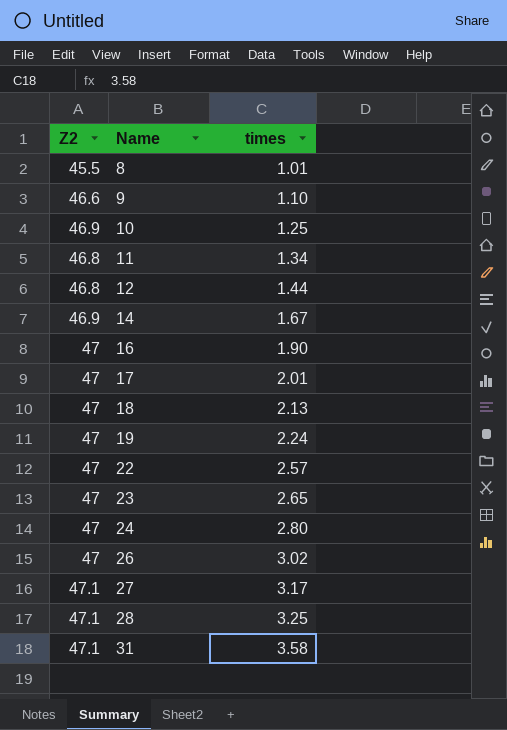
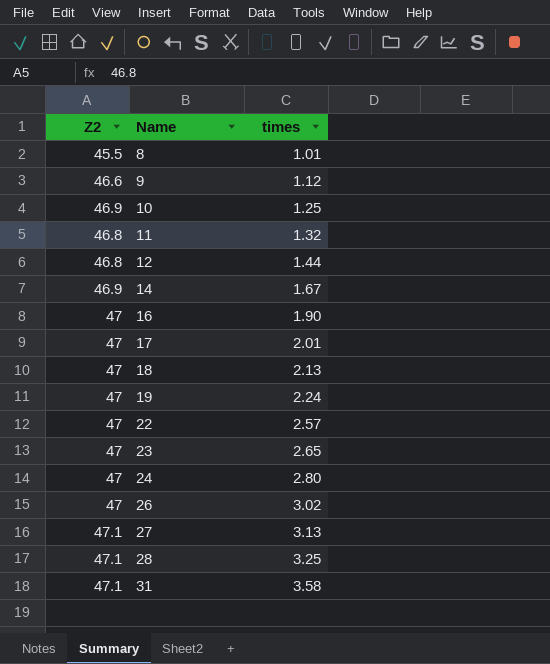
9 | times: 1.10 -> 1.12
11 | times: 1.34 -> 1.32
27 | times: 3.17 -> 3.13

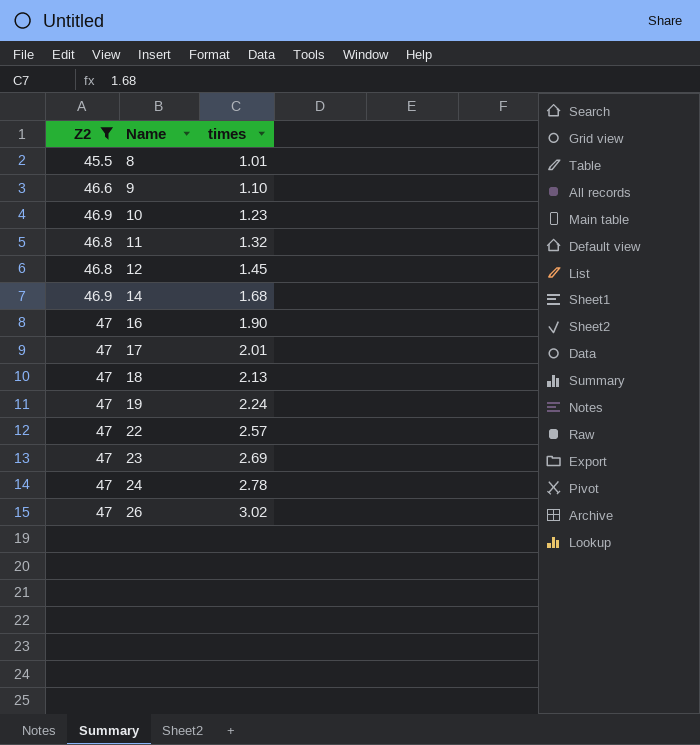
filter: none -> Z2 != 47.1
9 | times: 1.12 -> 1.10
10 | times: 1.25 -> 1.23
12 | times: 1.44 -> 1.45
14 | times: 1.67 -> 1.68
23 | times: 2.65 -> 2.69
24 | times: 2.80 -> 2.78

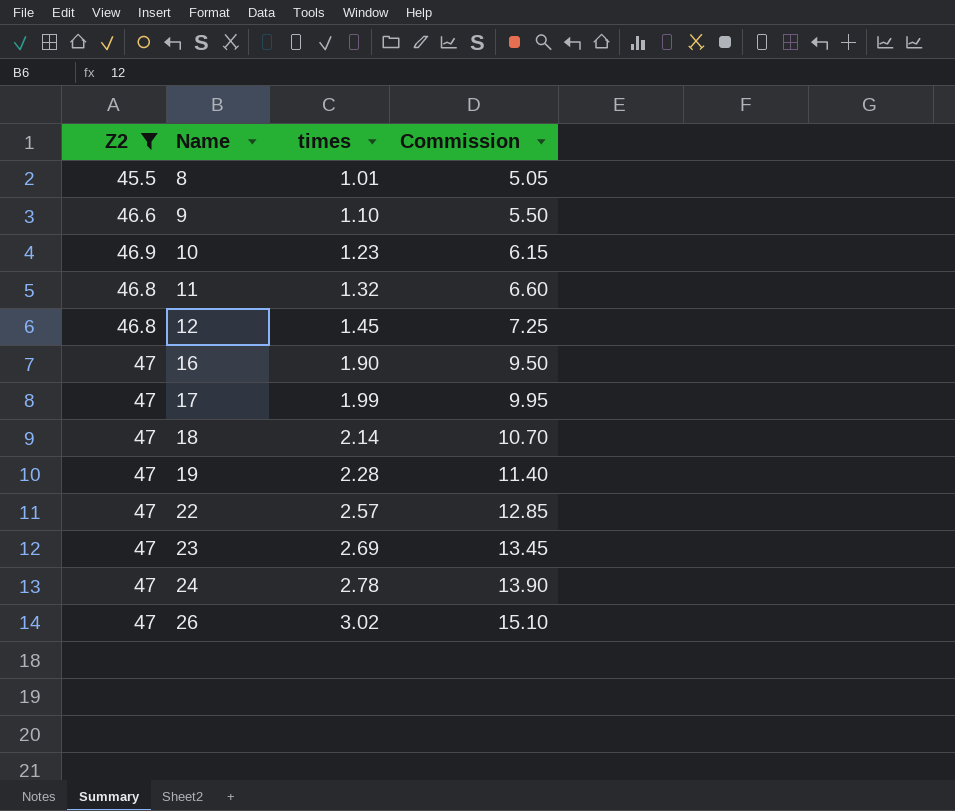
column Commission | formula: none -> [times] * 5
row 14: 46.9 | 1.68 -> none
17 | times: 2.01 -> 1.99
18 | times: 2.13 -> 2.14
19 | times: 2.24 -> 2.28

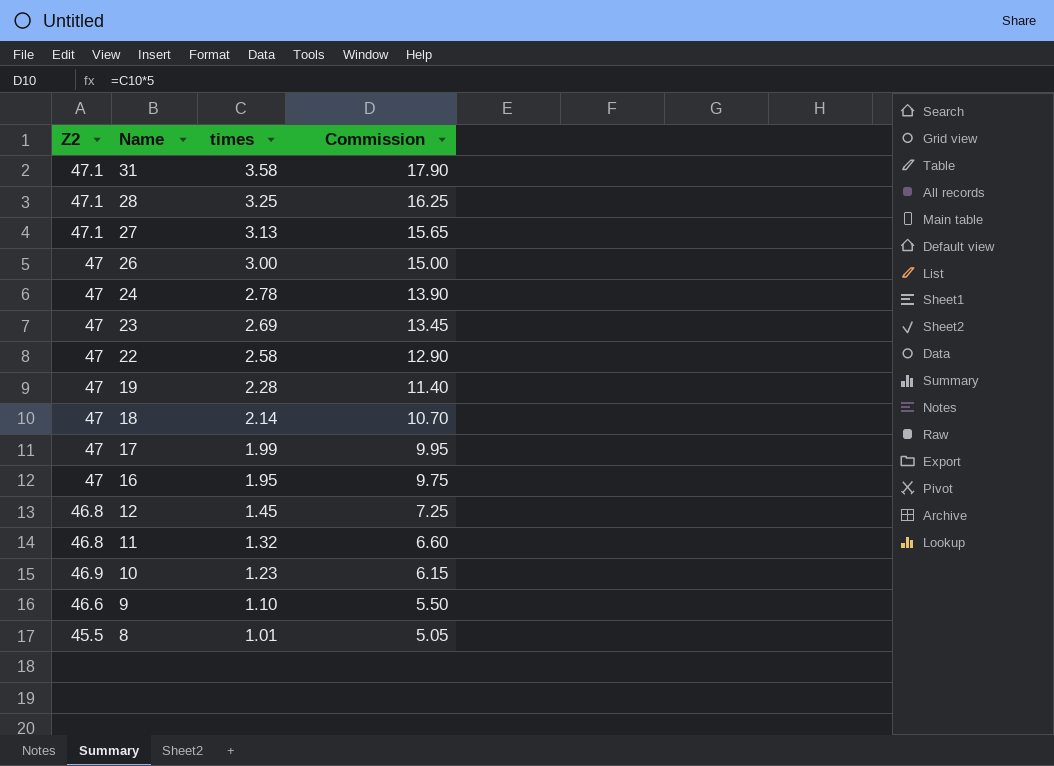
filter: Z2 != 47.1 -> none
row order: Name ascending -> Name descending
26 | times: 3.02 -> 3.00
26 | Commission: 15.10 -> 15.00
22 | times: 2.57 -> 2.58
22 | Commission: 12.85 -> 12.90
16 | times: 1.90 -> 1.95
16 | Commission: 9.50 -> 9.75

